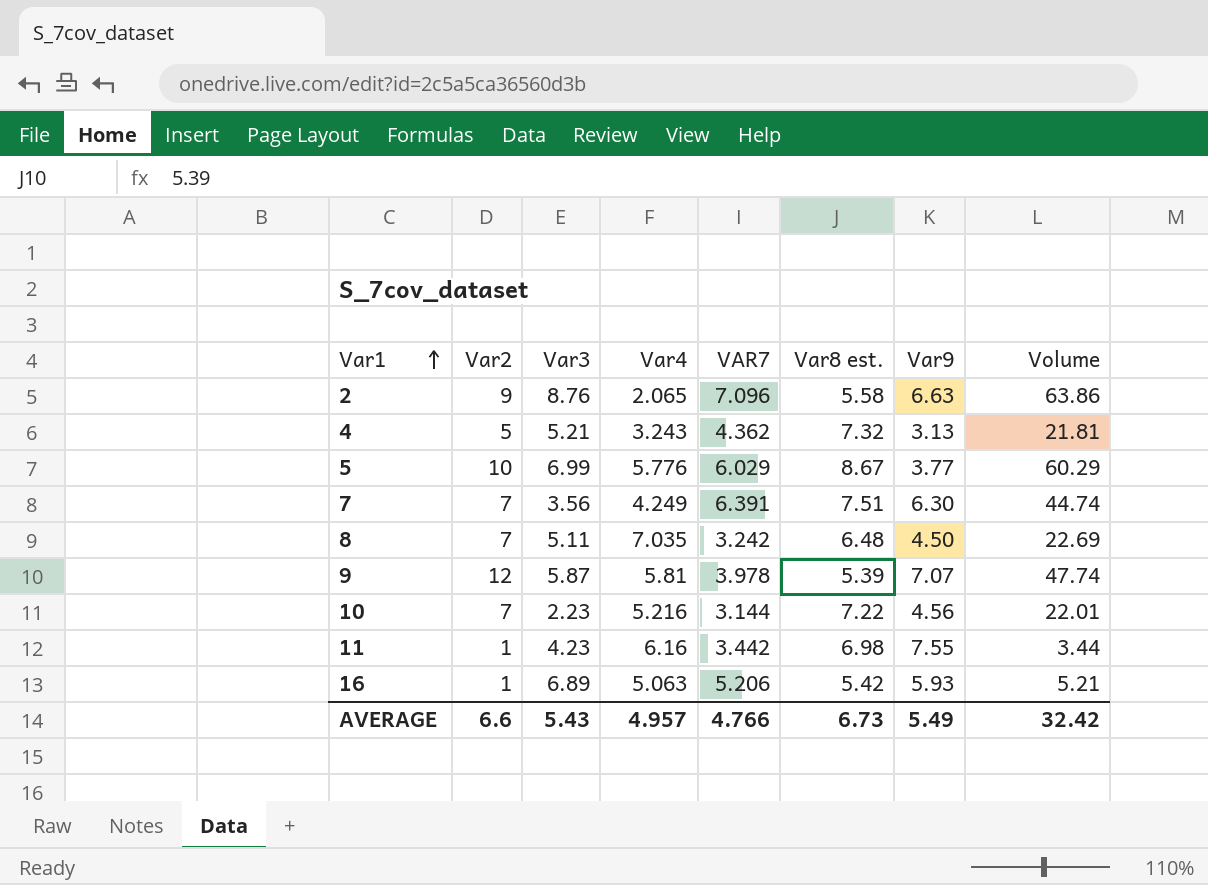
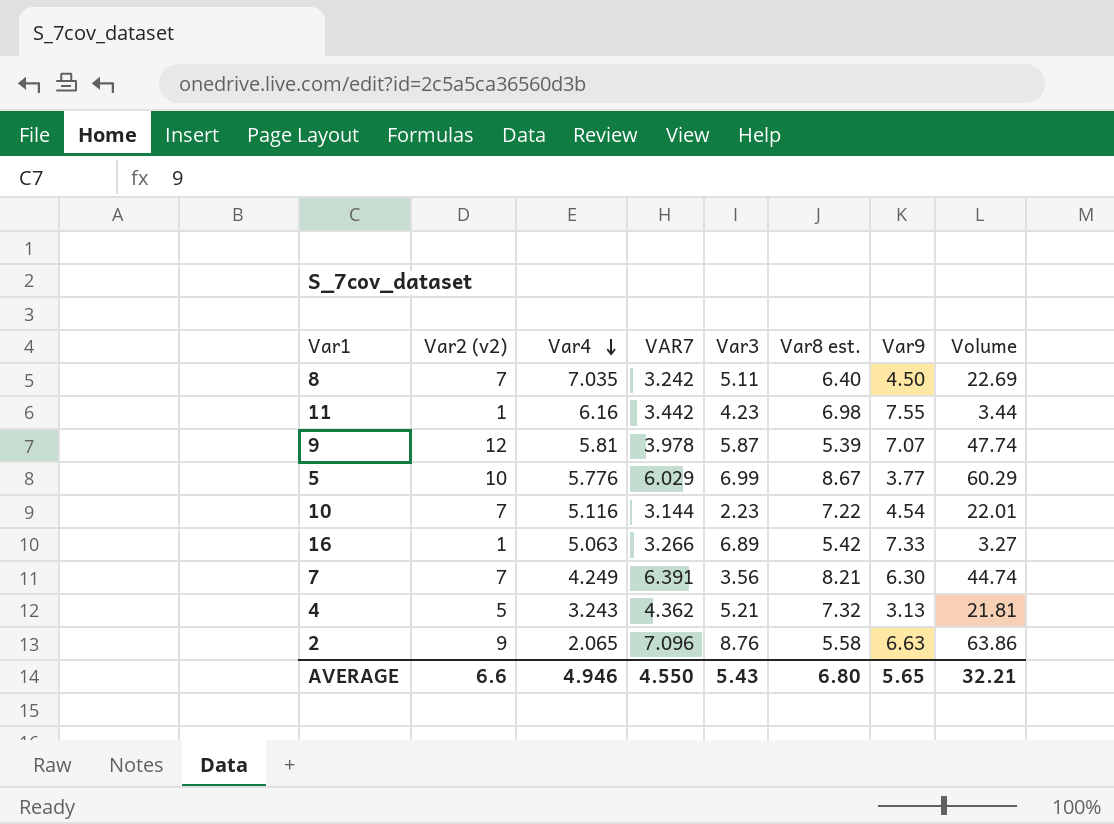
row order: Var1 ascending -> Var4 descending
column name: Var2 -> Var2 (v2)
column Var3 | position: 3 -> 5
8 | Var8 est.: 6.48 -> 6.40
10 | Var4: 5.216 -> 5.116
10 | Var9: 4.56 -> 4.54
16 | VAR7: 5.206 -> 3.266
16 | Var9: 5.93 -> 7.33
16 | Volume: 5.21 -> 3.27
7 | Var8 est.: 7.51 -> 8.21
AVERAGE | Var4: 4.957 -> 4.946
AVERAGE | VAR7: 4.766 -> 4.550
AVERAGE | Var8 est.: 6.73 -> 6.80
AVERAGE | Var9: 5.49 -> 5.65
AVERAGE | Volume: 32.42 -> 32.21

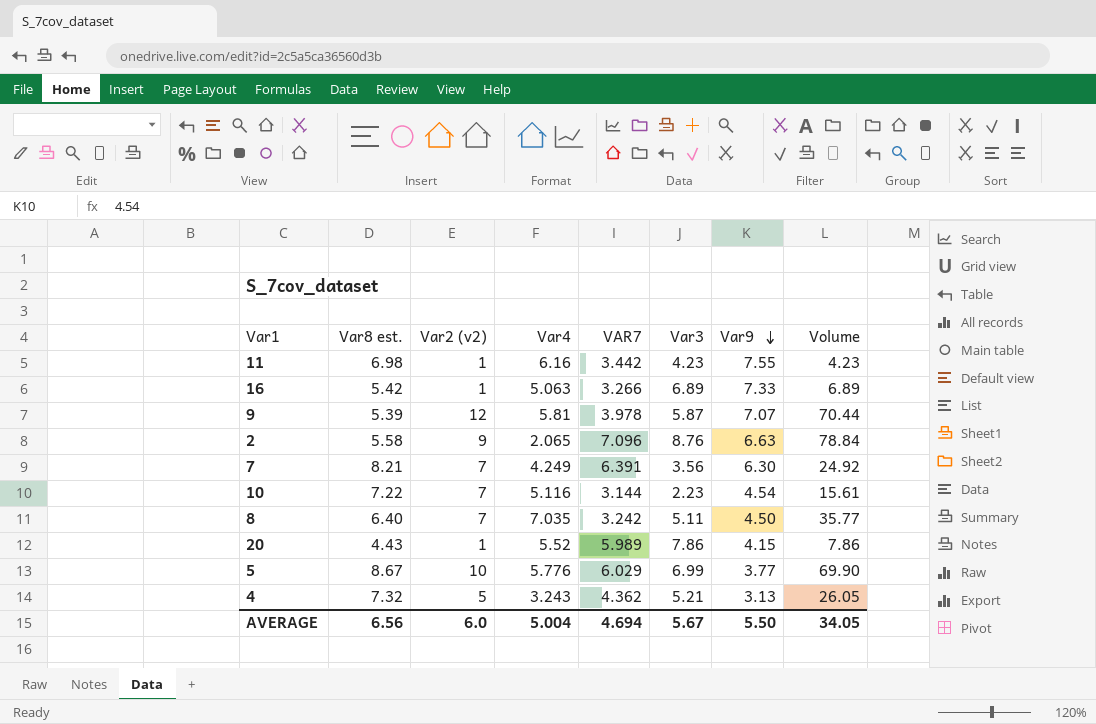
row order: Var4 descending -> Var9 descending
column Var8 est. | position: 6 -> 2
column Volume | formula: [Var2 (v2)] * [VAR7] -> [Var2 (v2)] * [Var3]
row 20: none -> 4.43 | 1 | 5.52 | 5.989 | 7.86 | 4.15 | 7.86
AVERAGE | Var8 est.: 6.80 -> 6.56
AVERAGE | Var2 (v2): 6.6 -> 6.0
AVERAGE | Var4: 4.946 -> 5.004
AVERAGE | VAR7: 4.550 -> 4.694
AVERAGE | Var3: 5.43 -> 5.67
AVERAGE | Var9: 5.65 -> 5.50
AVERAGE | Volume: 32.21 -> 34.05

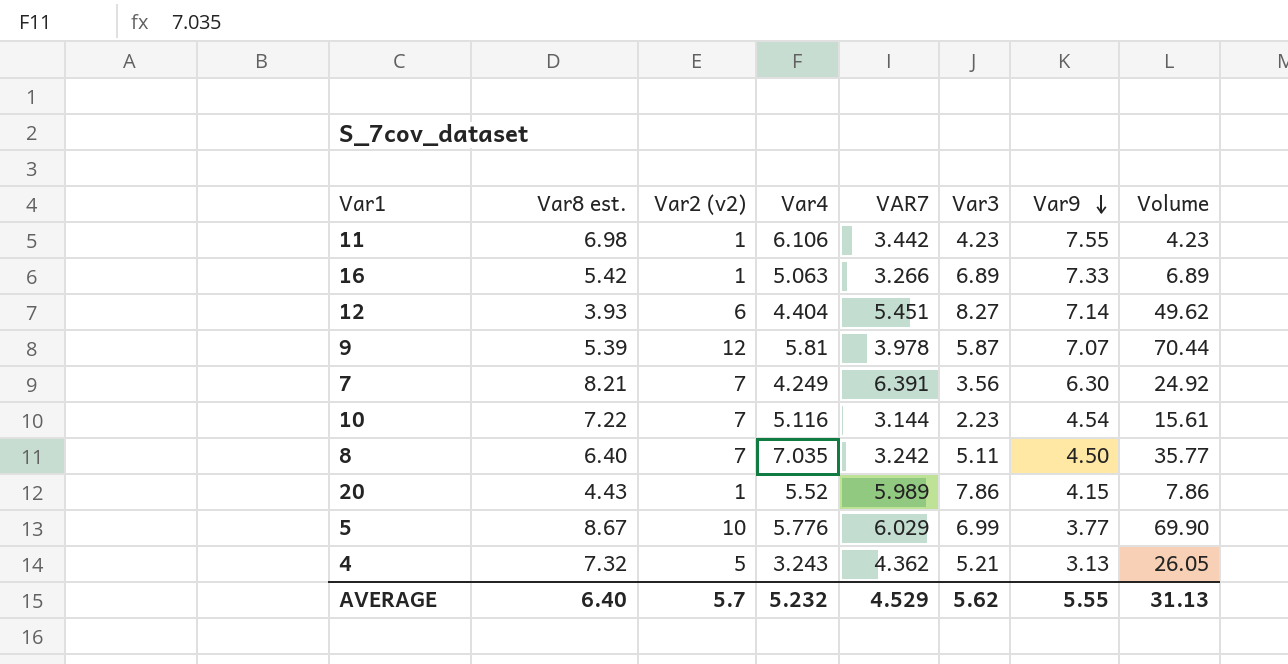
row 2: 5.58 | 9 | 2.065 | 7.096 | 8.76 | 6.63 | 78.84 -> none
11 | Var4: 6.16 -> 6.106
row 12: none -> 3.93 | 6 | 4.404 | 5.451 | 8.27 | 7.14 | 49.62
AVERAGE | Var8 est.: 6.56 -> 6.40
AVERAGE | Var2 (v2): 6.0 -> 5.7
AVERAGE | Var4: 5.004 -> 5.232
AVERAGE | VAR7: 4.694 -> 4.529
AVERAGE | Var3: 5.67 -> 5.62
AVERAGE | Var9: 5.50 -> 5.55
AVERAGE | Volume: 34.05 -> 31.13

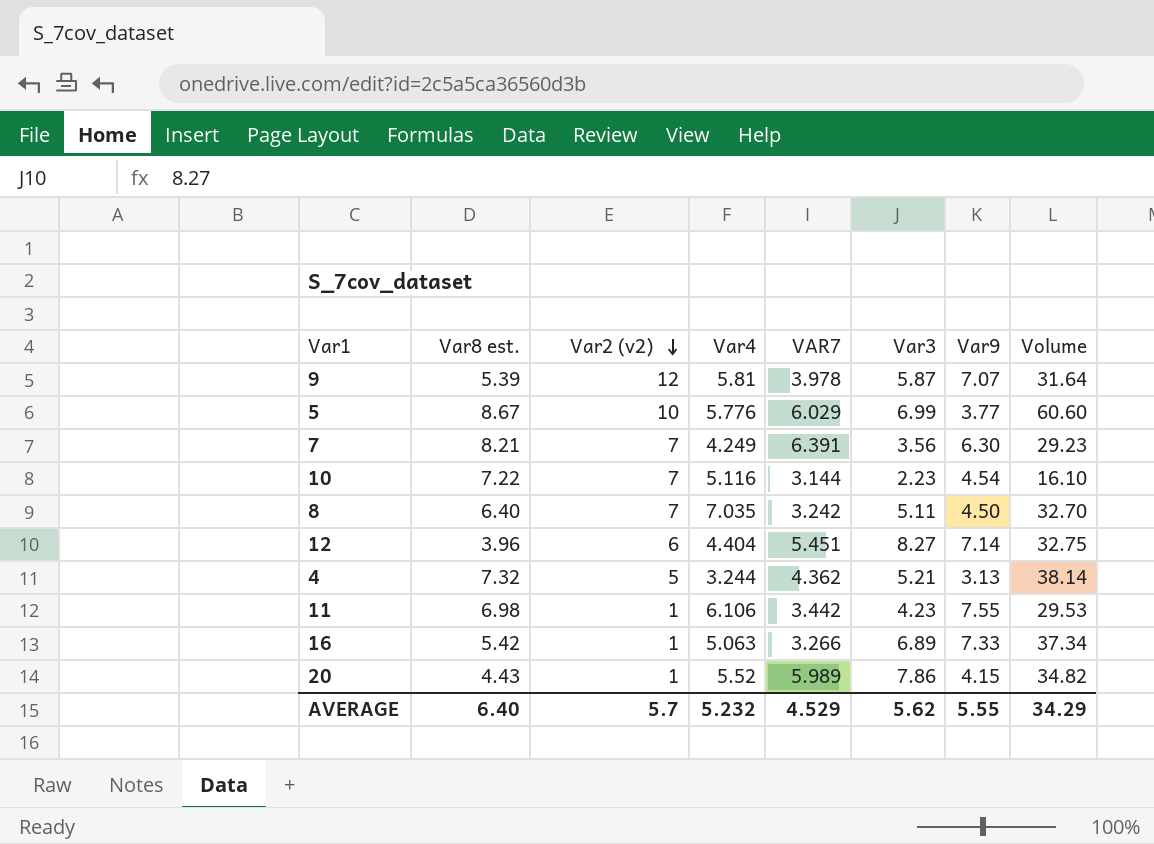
row order: Var9 descending -> Var2 (v2) descending
column Volume | formula: [Var2 (v2)] * [Var3] -> [Var8 est.] * [Var3]
12 | Var8 est.: 3.93 -> 3.96
4 | Var4: 3.243 -> 3.244
AVERAGE | Volume: 31.13 -> 34.29

